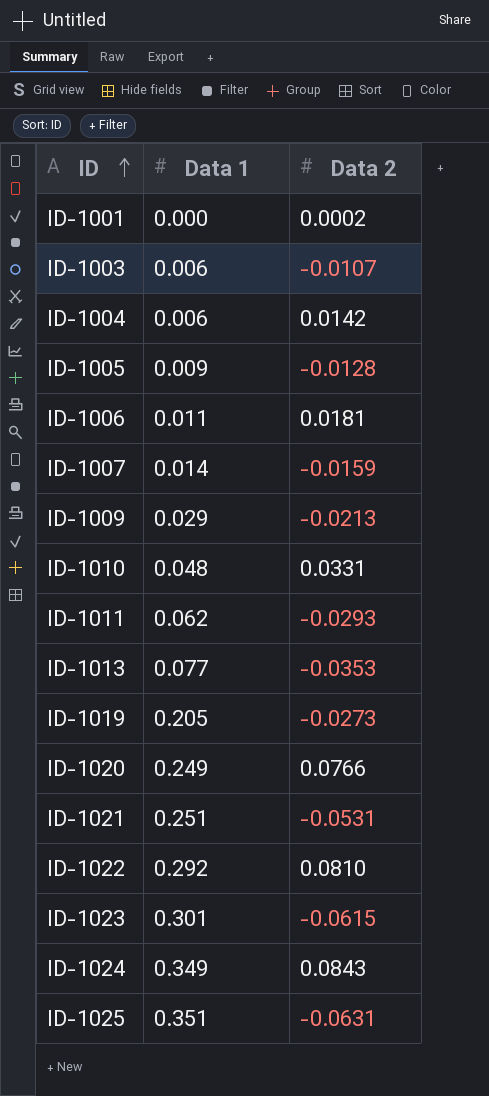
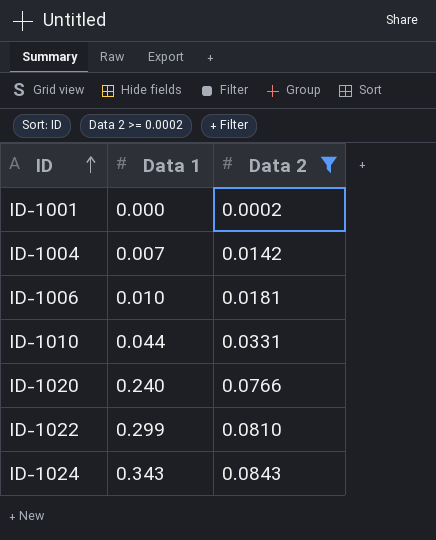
filter: none -> Data 2 >= 0.0002
ID-1004 | Data 1: 0.006 -> 0.007
ID-1006 | Data 1: 0.011 -> 0.010
ID-1010 | Data 1: 0.048 -> 0.044
ID-1020 | Data 1: 0.249 -> 0.240
ID-1022 | Data 1: 0.292 -> 0.299
ID-1024 | Data 1: 0.349 -> 0.343

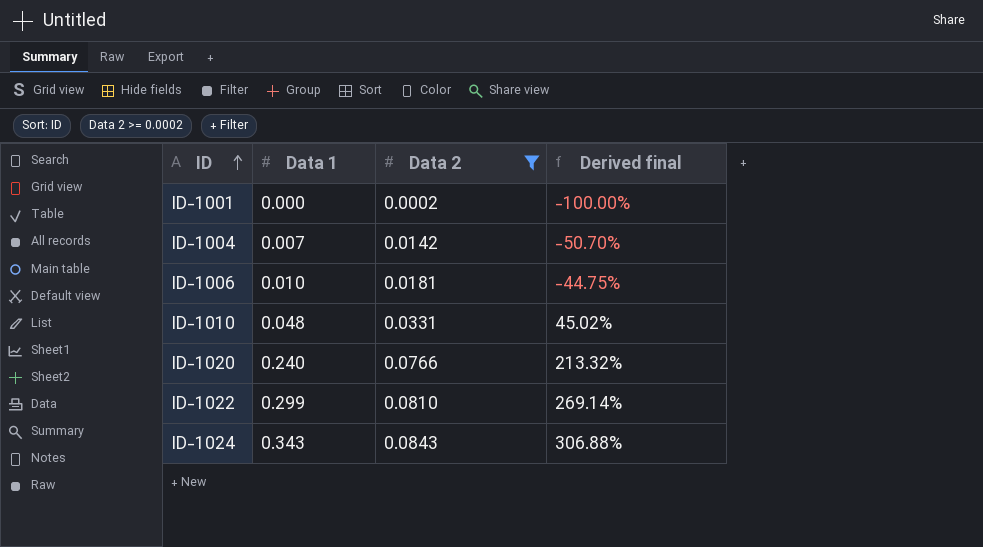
column Derived final | formula: none -> ([Data 1] - [Data 2]) / [Data 2]
ID-1010 | Data 1: 0.044 -> 0.048

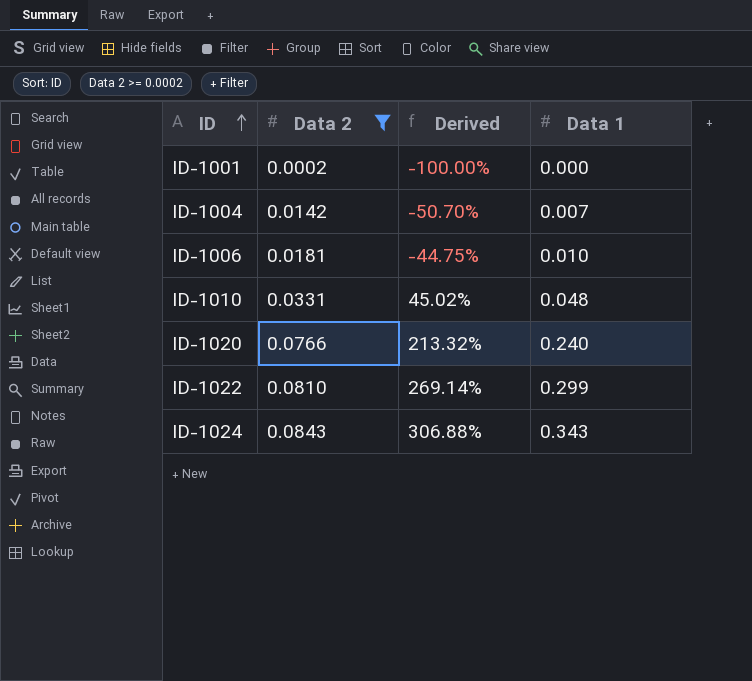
column name: Derived final -> Derived
column Data 1 | position: 2 -> 4

